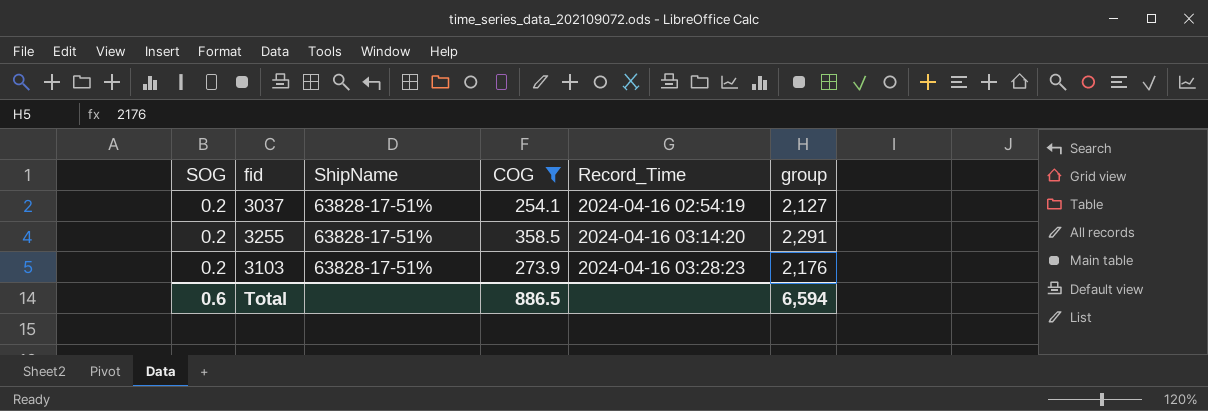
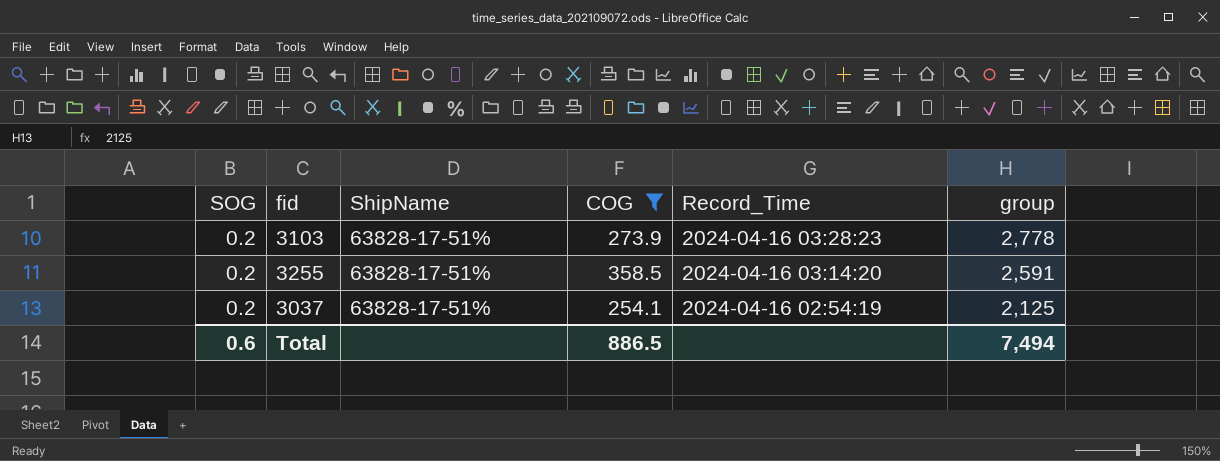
row order: Record_Time ascending -> Record_Time descending
3103 | group: 2,176 -> 2,778
3255 | group: 2,291 -> 2,591
3037 | group: 2,127 -> 2,125
Total | group: 6,594 -> 7,494

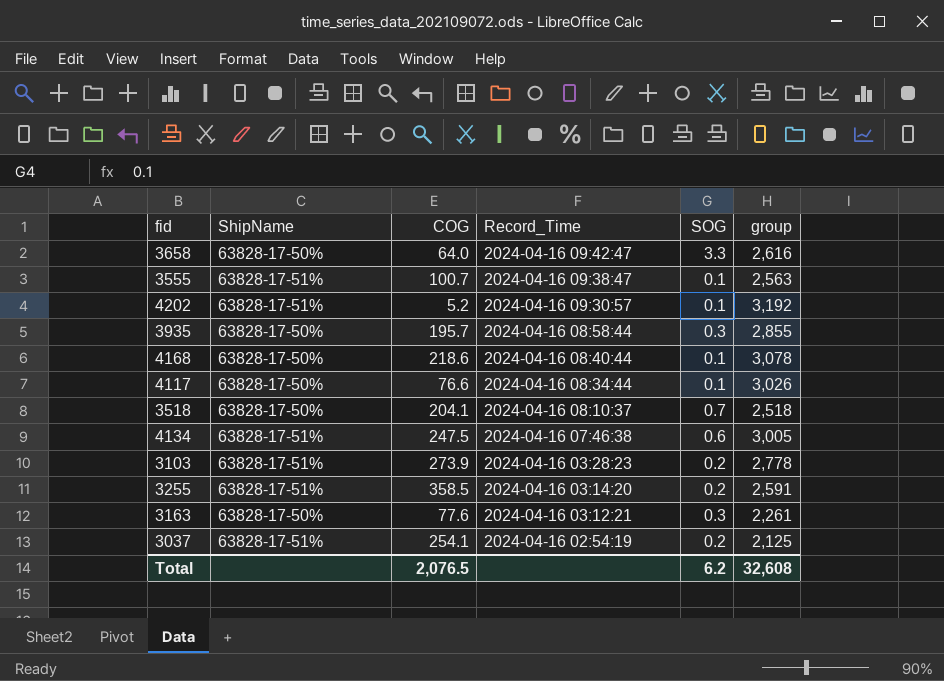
filter: COG >= 254.1 -> none
column SOG | position: 1 -> 5
Total | COG: 886.5 -> 2,076.5
Total | SOG: 0.6 -> 6.2
Total | group: 7,494 -> 32,608

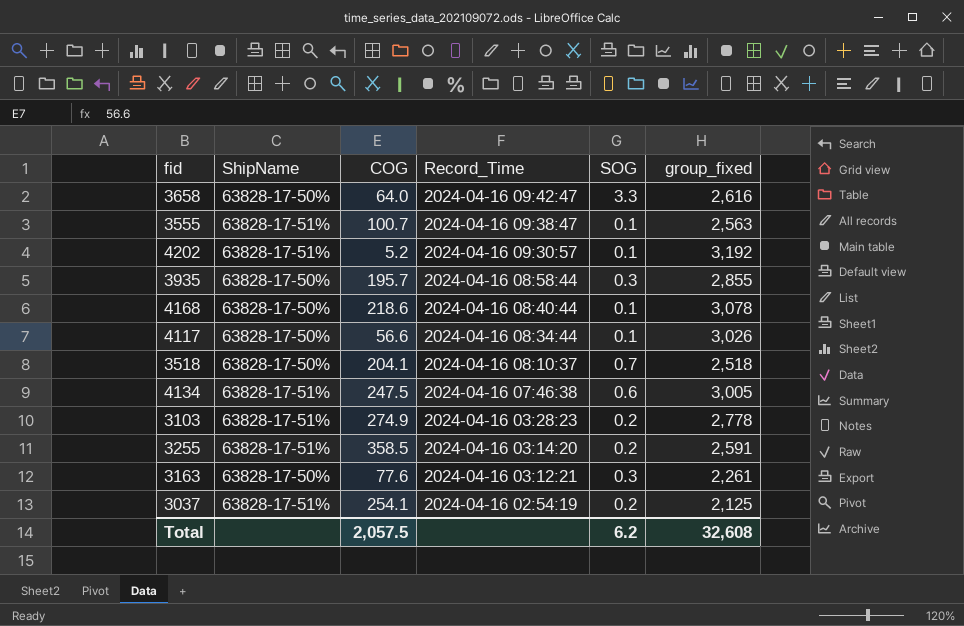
column name: group -> group_fixed
4117 | COG: 76.6 -> 56.6
3103 | COG: 273.9 -> 274.9
Total | COG: 2,076.5 -> 2,057.5

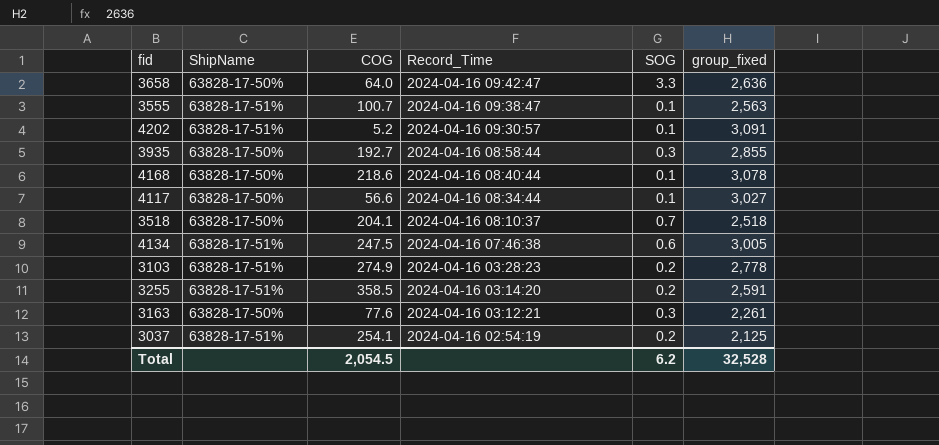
3658 | group_fixed: 2,616 -> 2,636
4202 | group_fixed: 3,192 -> 3,091
3935 | COG: 195.7 -> 192.7
4117 | group_fixed: 3,026 -> 3,027
Total | COG: 2,057.5 -> 2,054.5
Total | group_fixed: 32,608 -> 32,528

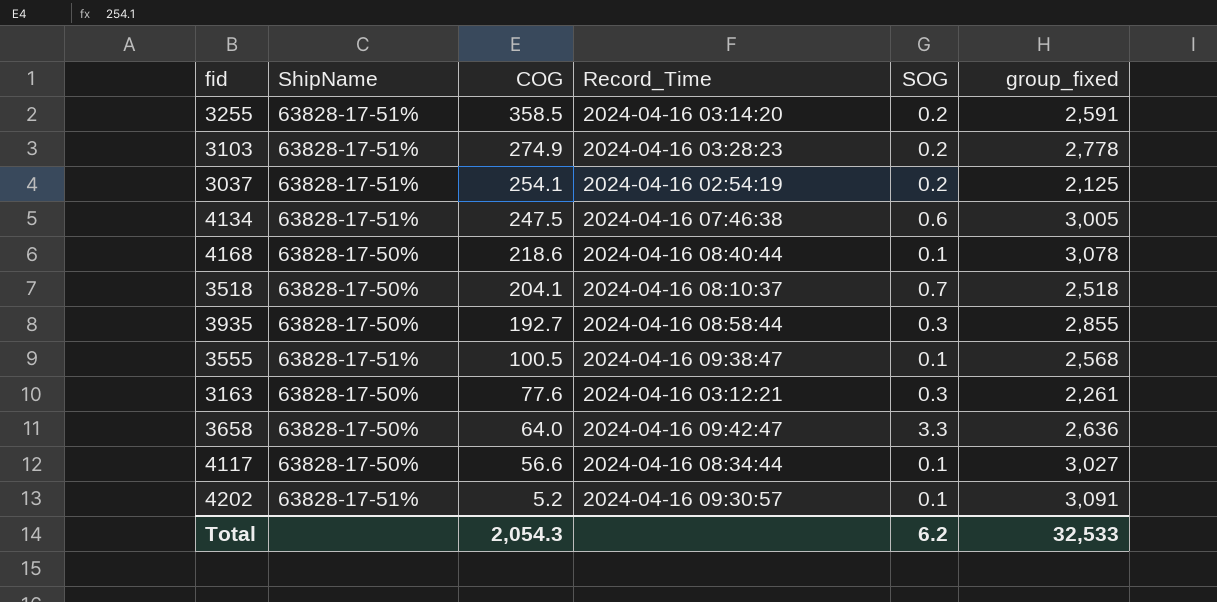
row order: Record_Time descending -> COG descending
3555 | COG: 100.7 -> 100.5
3555 | group_fixed: 2,563 -> 2,568
Total | COG: 2,054.5 -> 2,054.3
Total | group_fixed: 32,528 -> 32,533

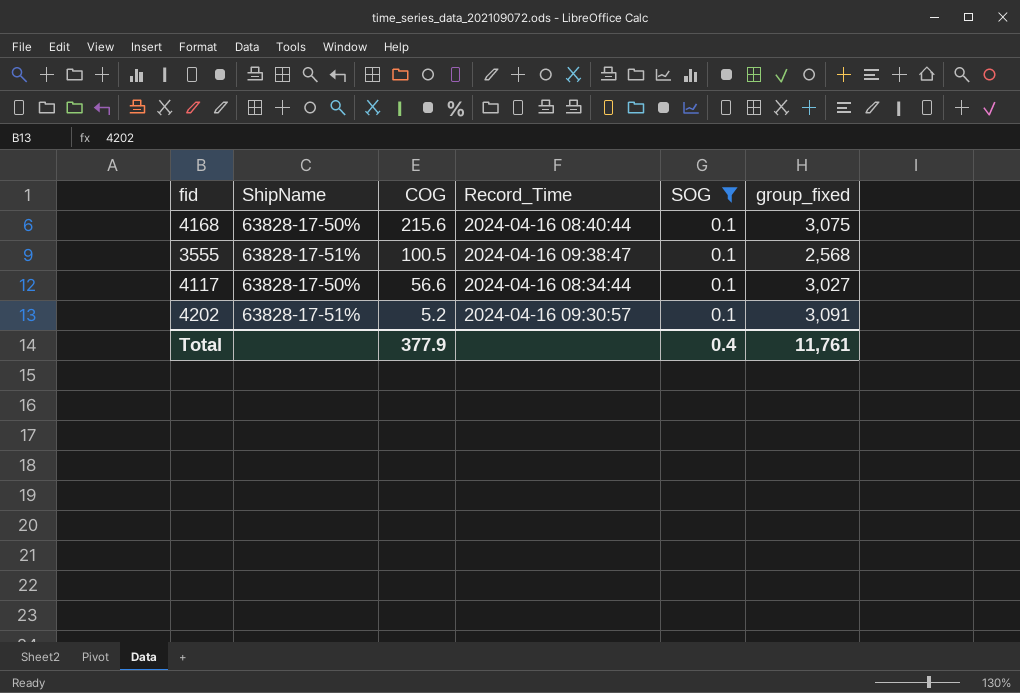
filter: none -> SOG = 0.1
4168 | COG: 218.6 -> 215.6
4168 | group_fixed: 3,078 -> 3,075
Total | COG: 2,054.3 -> 377.9
Total | SOG: 6.2 -> 0.4
Total | group_fixed: 32,533 -> 11,761

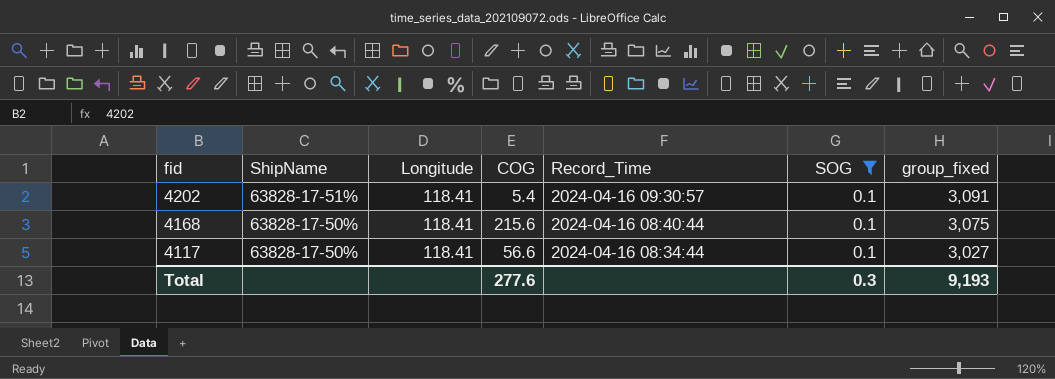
row order: COG descending -> fid descending
column Longitude | position: none -> 3
row 3555: 63828-17-51% | 100.5 | 2024-04-16 09:38:47 | 0.1 | 2,568 -> none
4202 | COG: 5.2 -> 5.4
Total | COG: 377.9 -> 277.6
Total | SOG: 0.4 -> 0.3
Total | group_fixed: 11,761 -> 9,193

